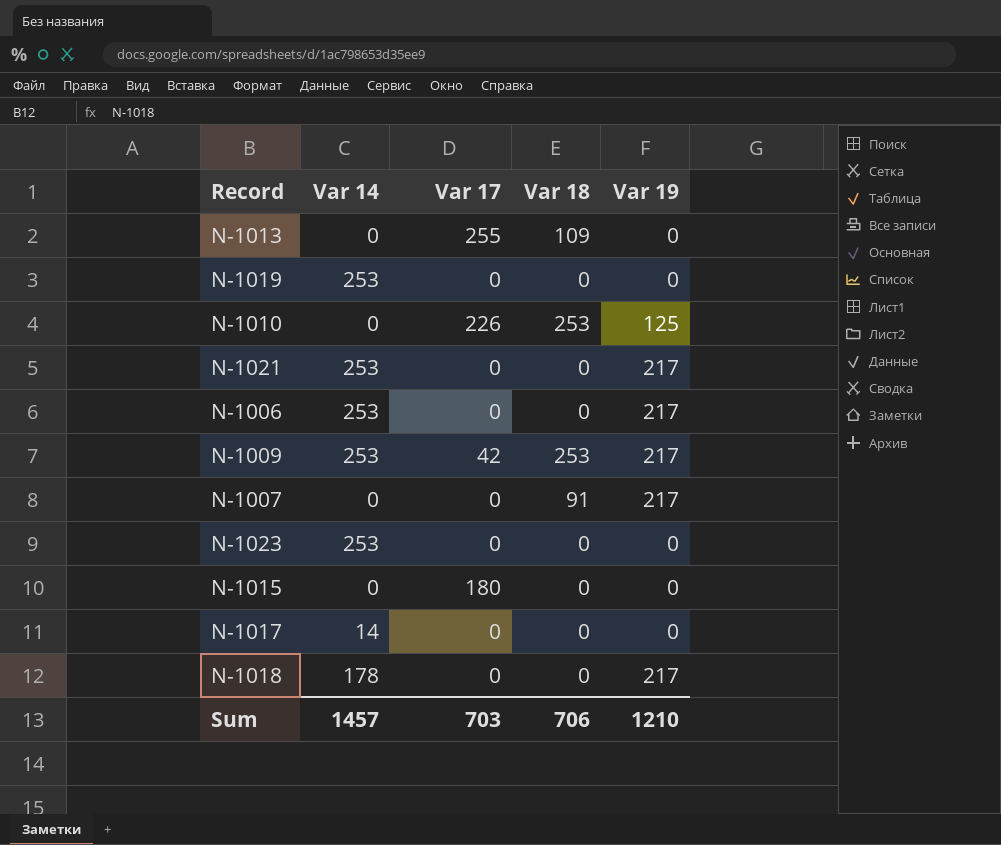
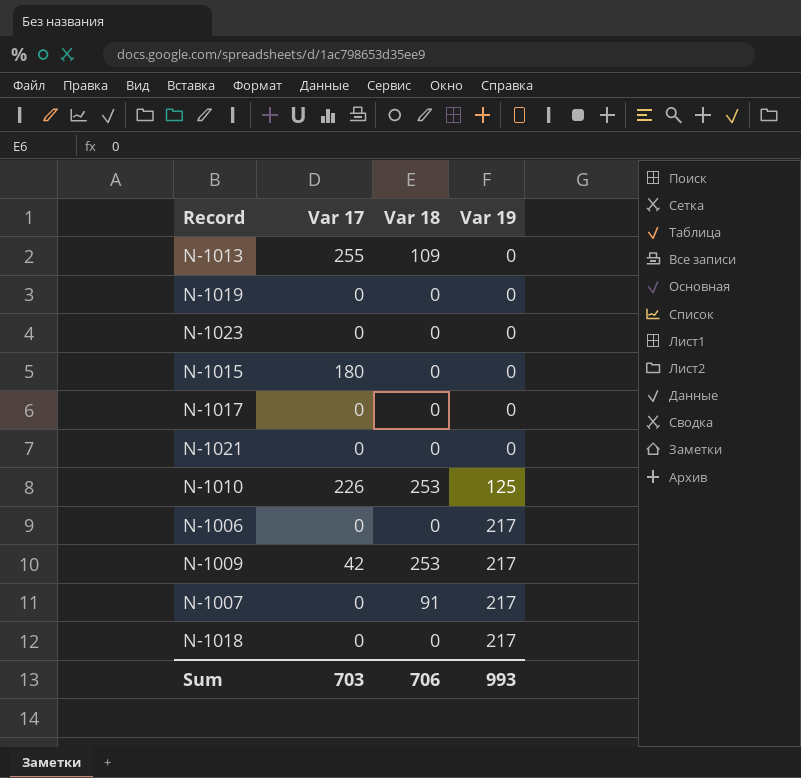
row order: none -> Var 19 ascending
column Var 14 | position: 2 -> none
N-1021 | Var 19: 217 -> 0
Sum | Var 19: 1210 -> 993

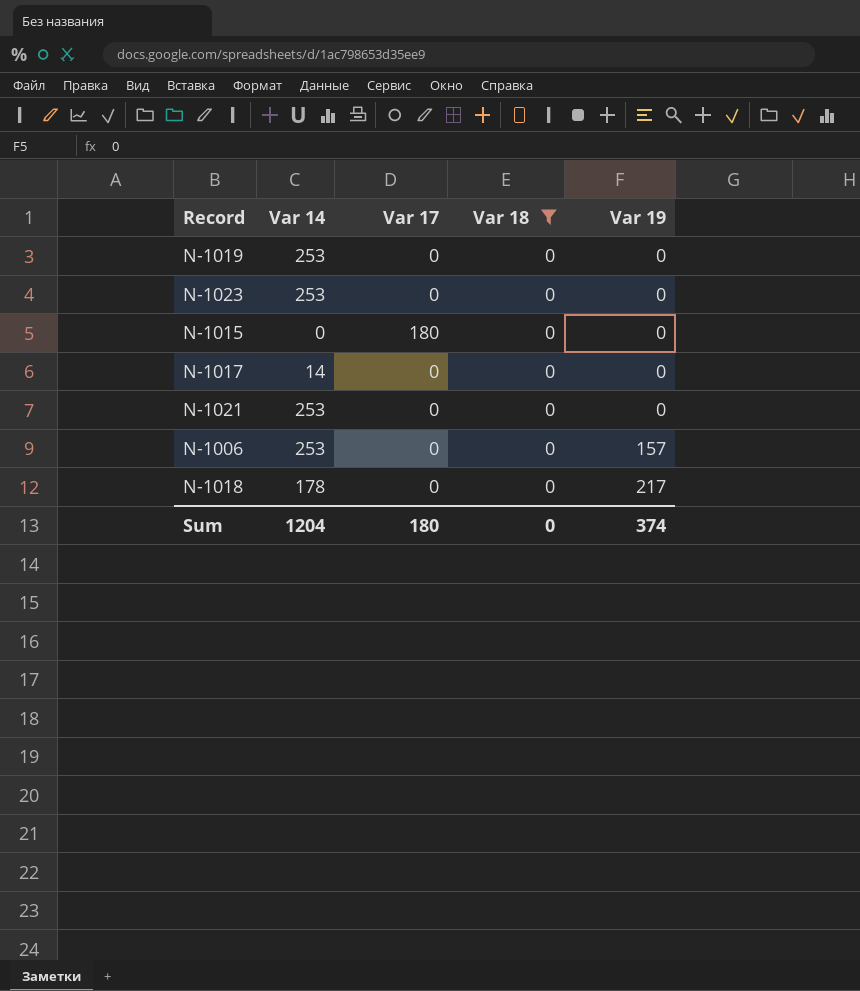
filter: none -> Var 18 = 0
column Var 14 | position: none -> 2
N-1006 | Var 19: 217 -> 157
Sum | Var 17: 703 -> 180
Sum | Var 18: 706 -> 0
Sum | Var 19: 993 -> 374

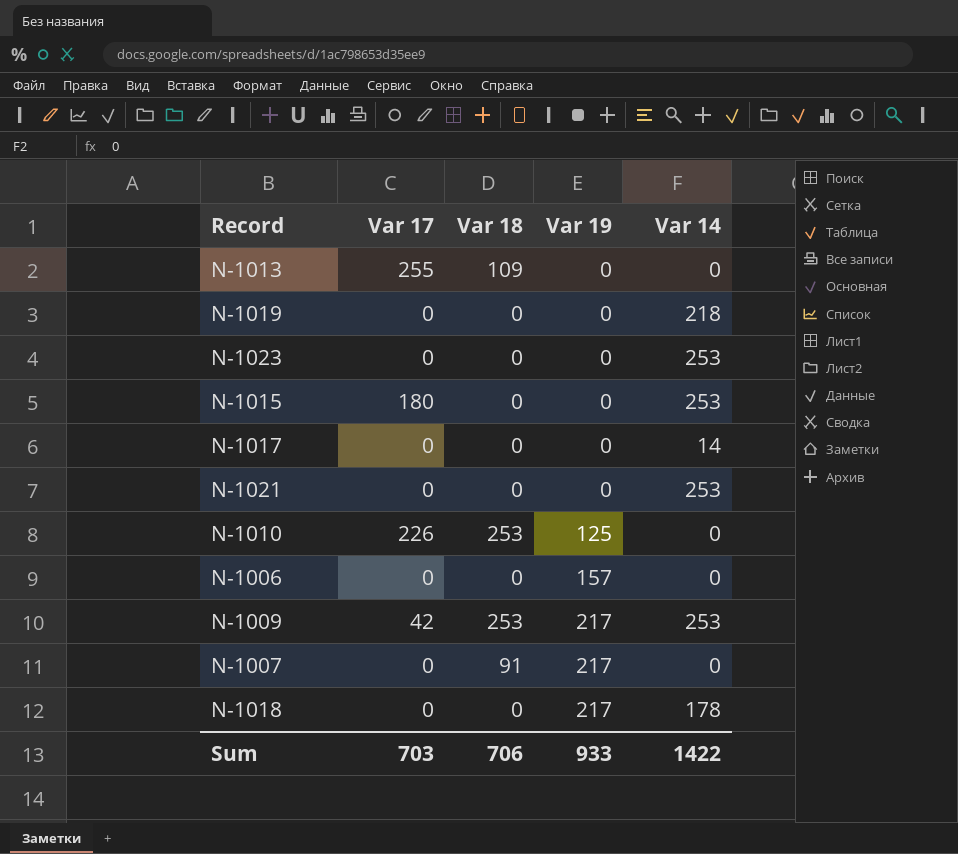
filter: Var 18 = 0 -> none
column Var 14 | position: 2 -> 5
N-1019 | Var 14: 253 -> 218
N-1015 | Var 14: 0 -> 253
N-1006 | Var 14: 253 -> 0
Sum | Var 17: 180 -> 703
Sum | Var 18: 0 -> 706
Sum | Var 19: 374 -> 933
Sum | Var 14: 1204 -> 1422

